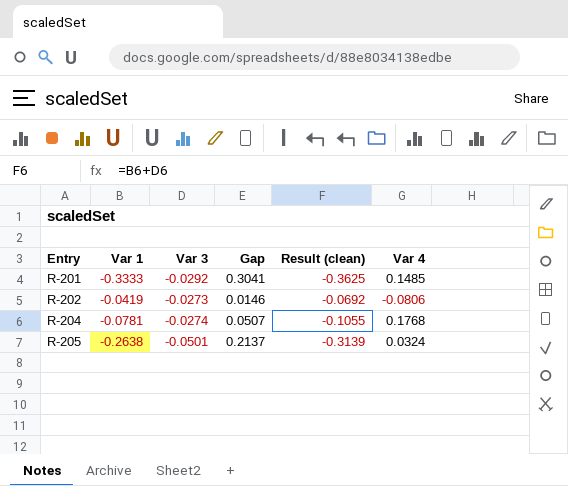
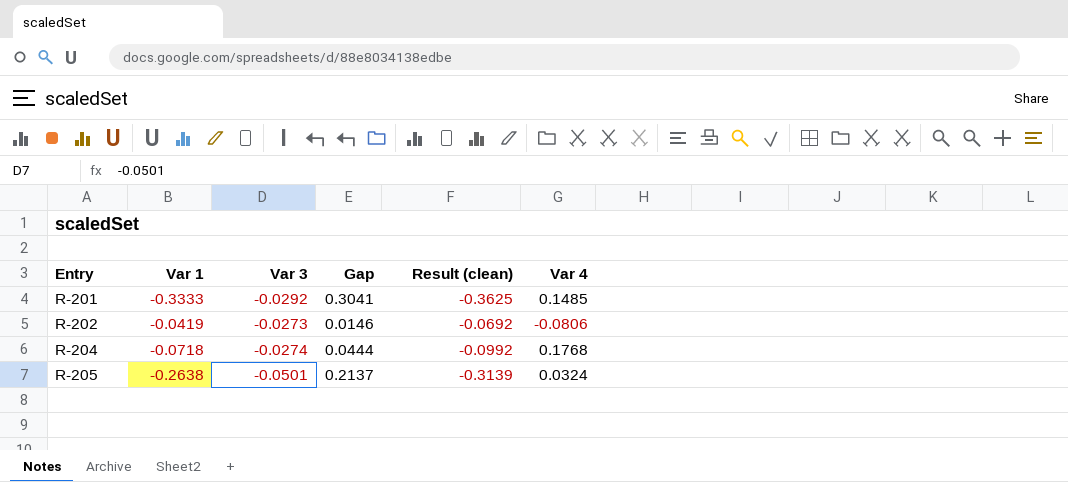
R-204 | Var 1: -0.0781 -> -0.0718
R-204 | Gap: 0.0507 -> 0.0444
R-204 | Result (clean): -0.1055 -> -0.0992

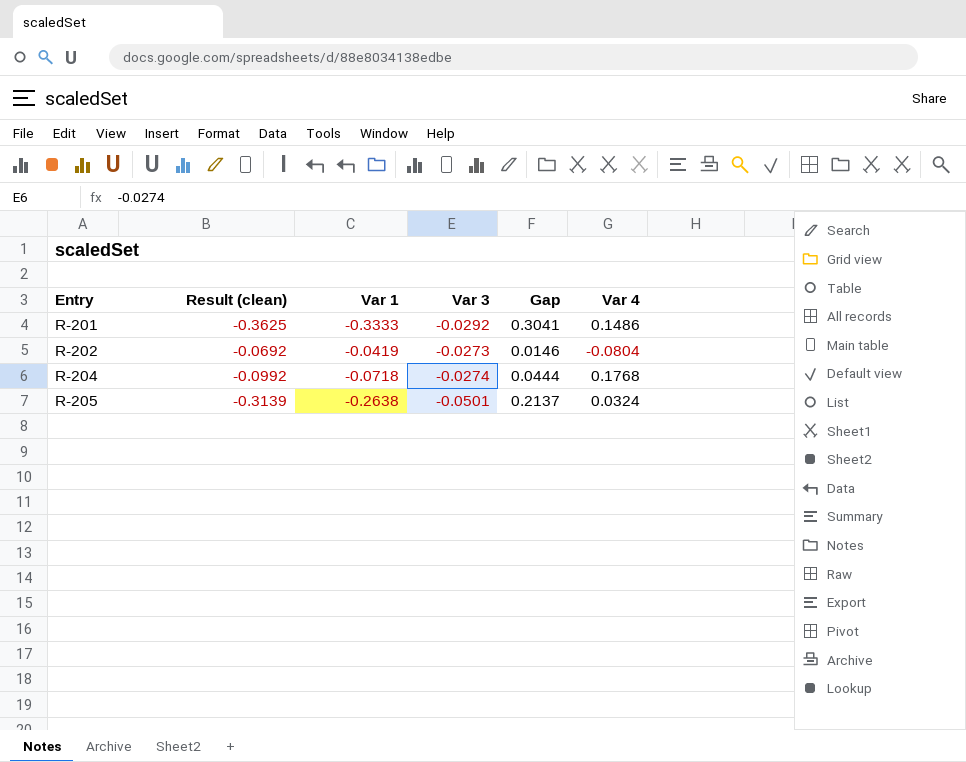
column Result (clean) | position: 5 -> 2
R-201 | Var 4: 0.1485 -> 0.1486
R-202 | Var 4: -0.0806 -> -0.0804

